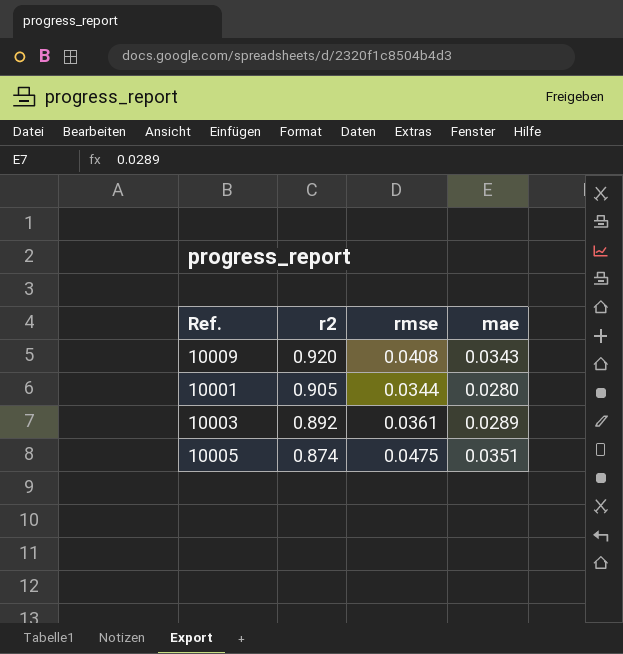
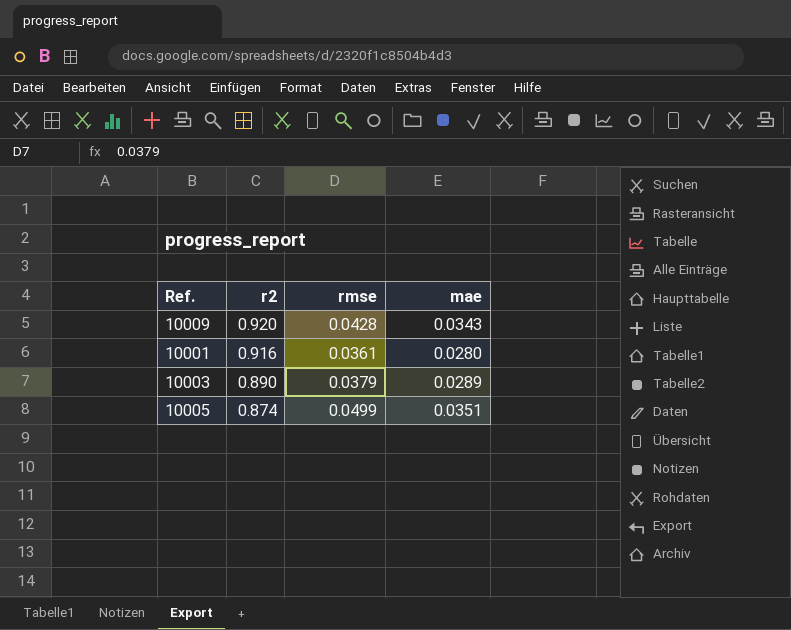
10009 | rmse: 0.0408 -> 0.0428
10001 | r2: 0.905 -> 0.916
10001 | rmse: 0.0344 -> 0.0361
10003 | r2: 0.892 -> 0.890
10003 | rmse: 0.0361 -> 0.0379
10005 | rmse: 0.0475 -> 0.0499

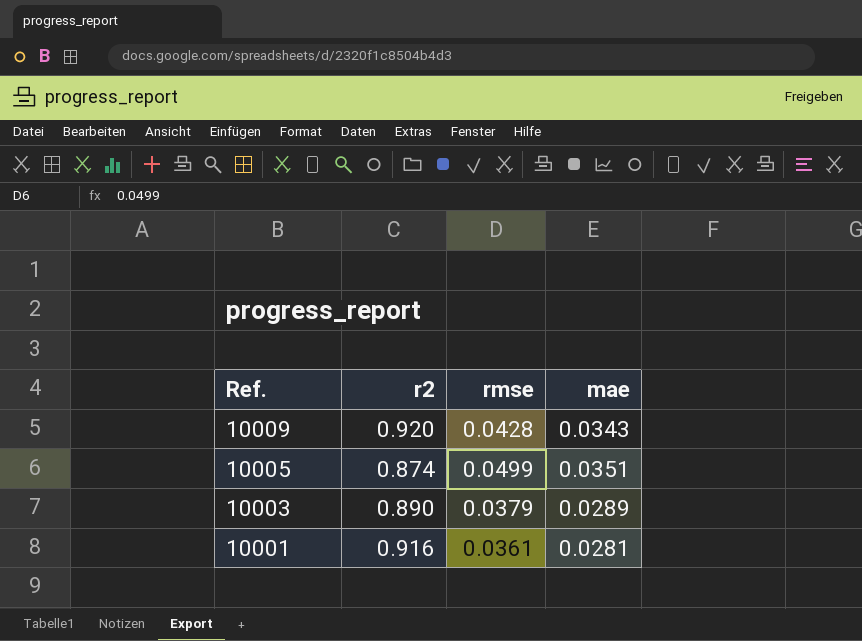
row order: r2 descending -> Ref. descending
10001 | mae: 0.0280 -> 0.0281

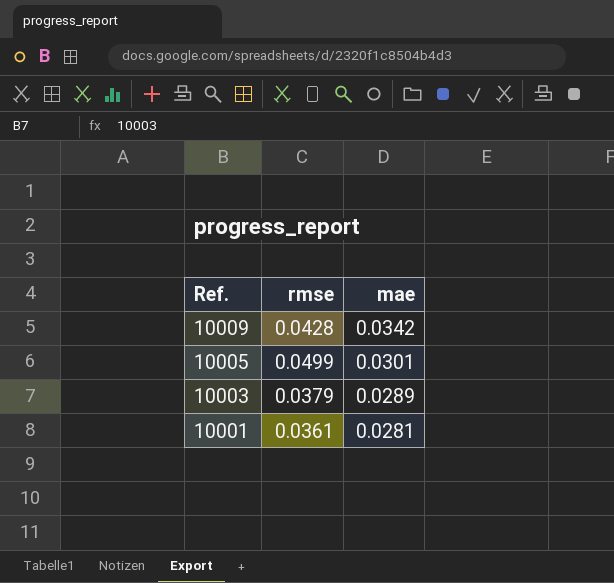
column r2 | position: 2 -> none
10009 | mae: 0.0343 -> 0.0342
10005 | mae: 0.0351 -> 0.0301

